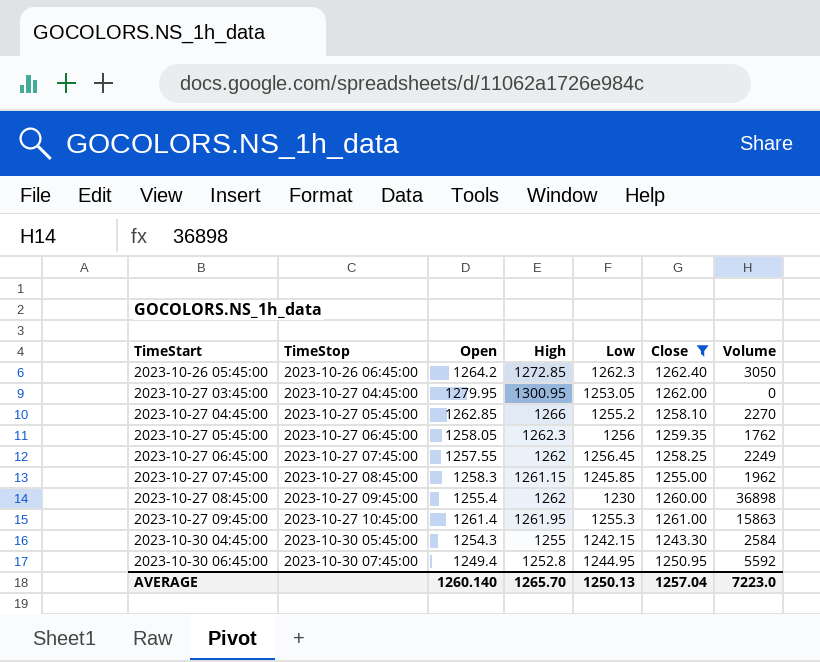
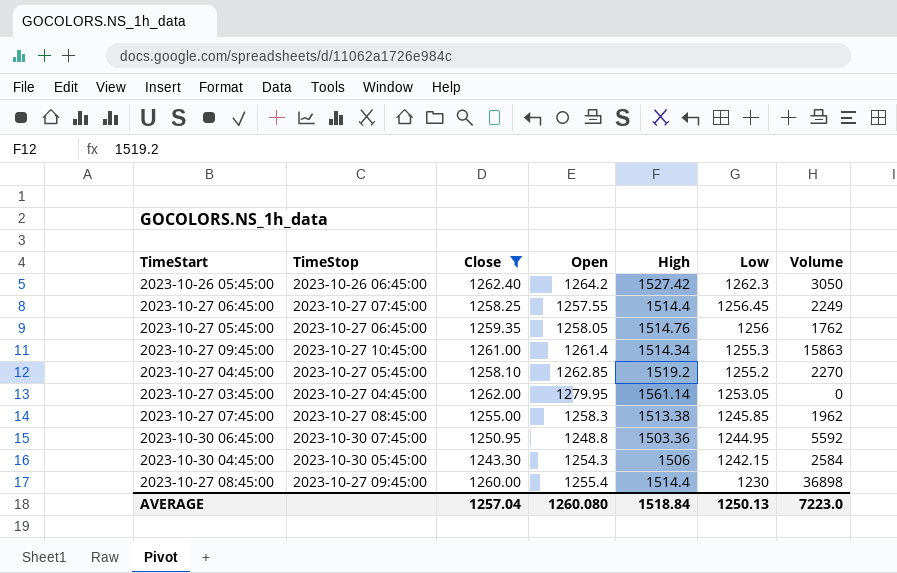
row order: TimeStart ascending -> Low descending
column Close | position: 6 -> 3
2023-10-26 05:45:00 | High: 1272.85 -> 1527.42
2023-10-27 06:45:00 | High: 1262 -> 1514.4
2023-10-27 05:45:00 | High: 1262.3 -> 1514.76
2023-10-27 09:45:00 | High: 1261.95 -> 1514.34
2023-10-27 04:45:00 | High: 1266 -> 1519.2
2023-10-27 03:45:00 | High: 1300.95 -> 1561.14
2023-10-27 07:45:00 | High: 1261.15 -> 1513.38
2023-10-30 06:45:00 | Open: 1249.4 -> 1248.8
2023-10-30 06:45:00 | High: 1252.8 -> 1503.36
2023-10-30 04:45:00 | High: 1255 -> 1506
2023-10-27 08:45:00 | High: 1262 -> 1514.4
AVERAGE | Open: 1260.140 -> 1260.080
AVERAGE | High: 1265.70 -> 1518.84

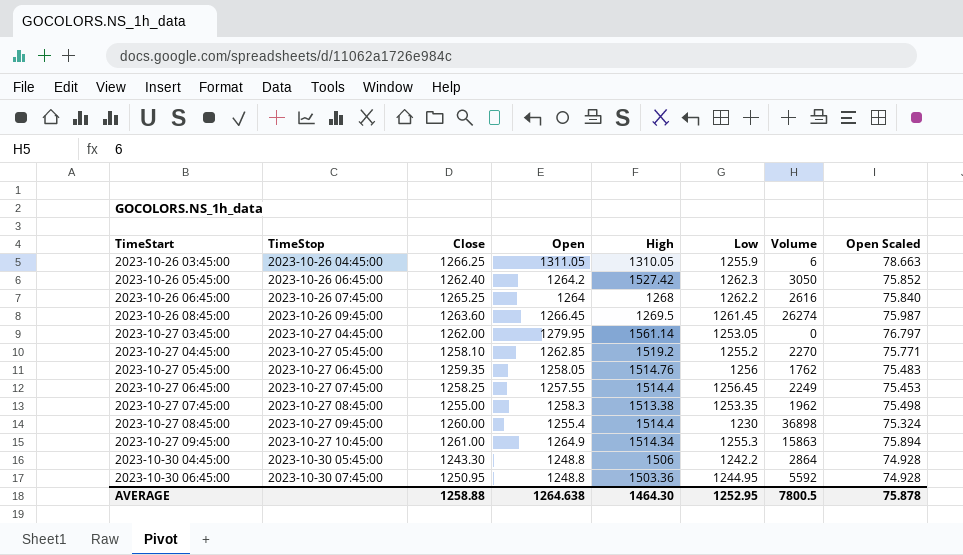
filter: Close <= 1262.40 -> none
row order: Low descending -> TimeStart ascending
column Open Scaled | formula: none -> [Open] * 0.06
2023-10-27 07:45:00 | Low: 1245.85 -> 1253.35
2023-10-27 09:45:00 | Open: 1261.4 -> 1264.9
2023-10-30 04:45:00 | Open: 1254.3 -> 1248.8
2023-10-30 04:45:00 | Low: 1242.15 -> 1242.2
2023-10-30 04:45:00 | Volume: 2584 -> 2864
AVERAGE | Close: 1257.04 -> 1258.88
AVERAGE | Open: 1260.080 -> 1264.638
AVERAGE | High: 1518.84 -> 1464.30
AVERAGE | Low: 1250.13 -> 1252.95
AVERAGE | Volume: 7223.0 -> 7800.5

